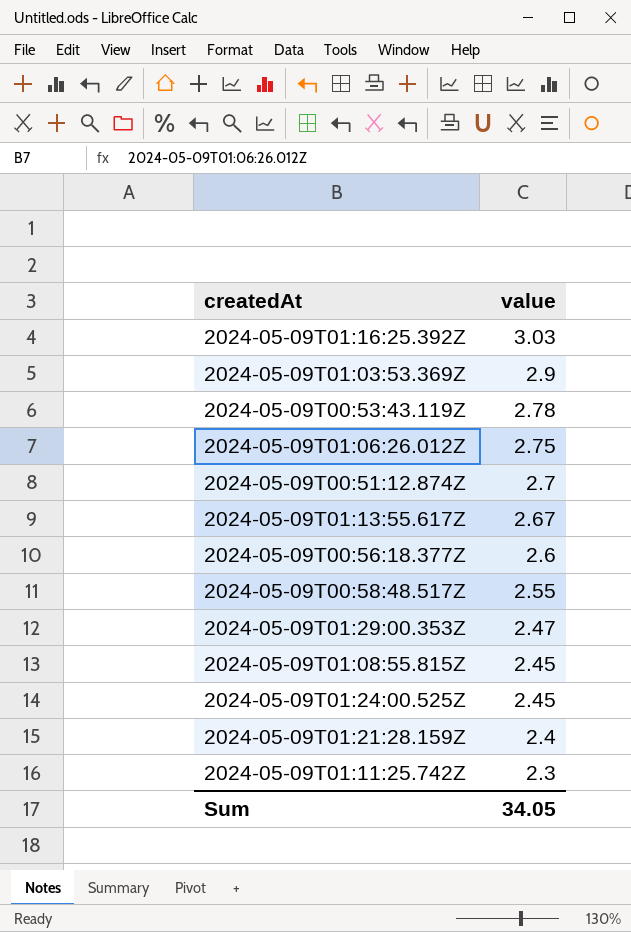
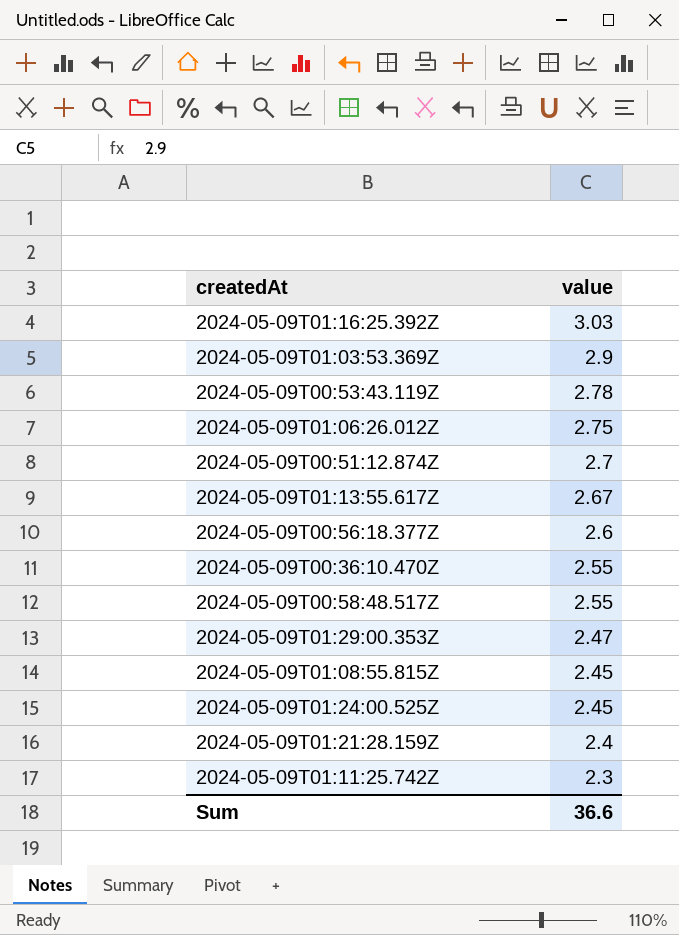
row 2024-05-09T00:36:10.470Z: none -> 2.55
Sum | value: 34.05 -> 36.6

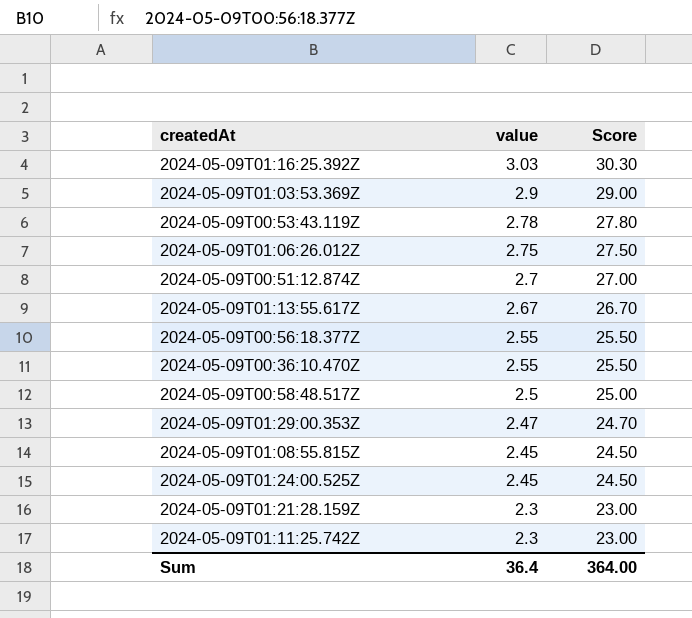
column Score | formula: none -> [value] * 10
2024-05-09T00:56:18.377Z | value: 2.6 -> 2.55
2024-05-09T00:58:48.517Z | value: 2.55 -> 2.5
2024-05-09T01:21:28.159Z | value: 2.4 -> 2.3
Sum | value: 36.6 -> 36.4

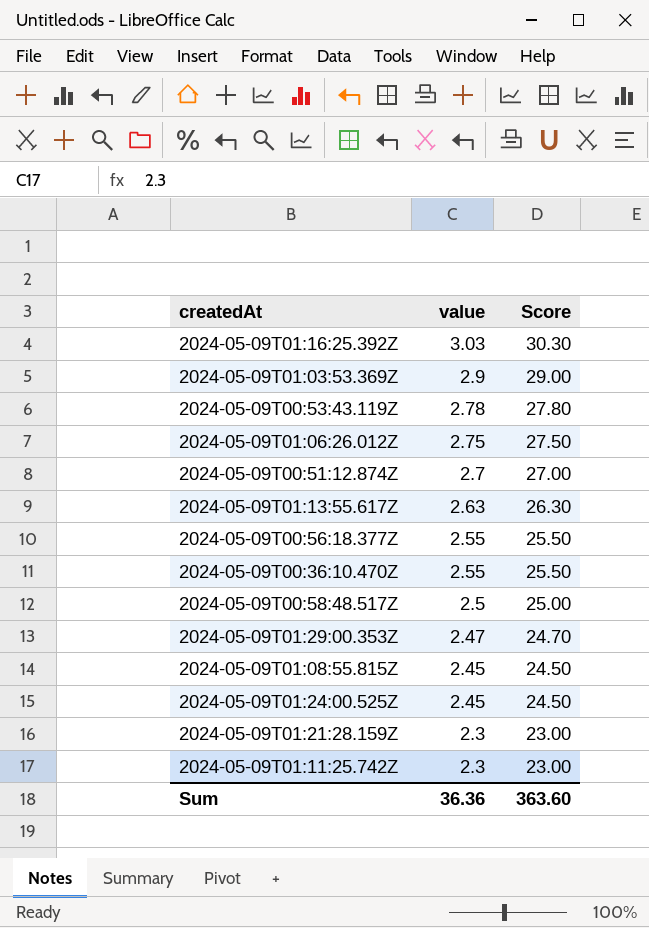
2024-05-09T01:13:55.617Z | value: 2.67 -> 2.63
2024-05-09T01:13:55.617Z | Score: 26.70 -> 26.30
Sum | value: 36.4 -> 36.36
Sum | Score: 364.00 -> 363.60

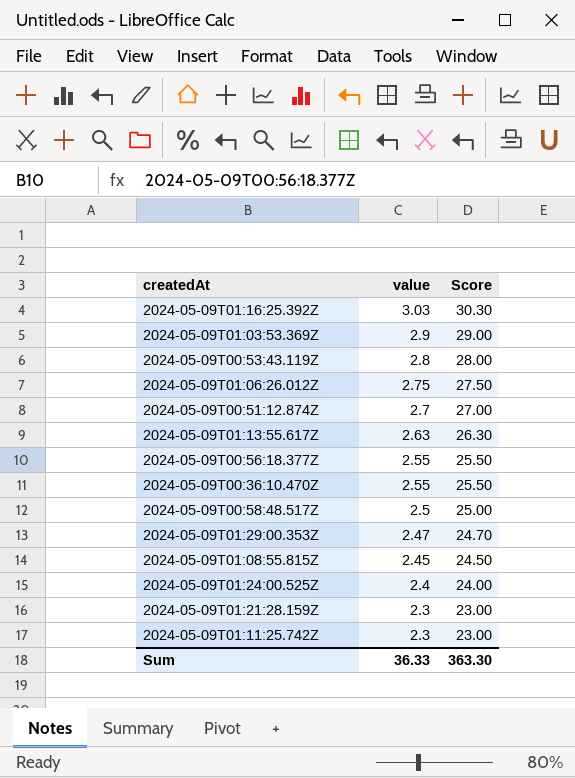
2024-05-09T00:53:43.119Z | value: 2.78 -> 2.8
2024-05-09T00:53:43.119Z | Score: 27.80 -> 28.00
2024-05-09T01:24:00.525Z | value: 2.45 -> 2.4
2024-05-09T01:24:00.525Z | Score: 24.50 -> 24.00
Sum | value: 36.36 -> 36.33
Sum | Score: 363.60 -> 363.30

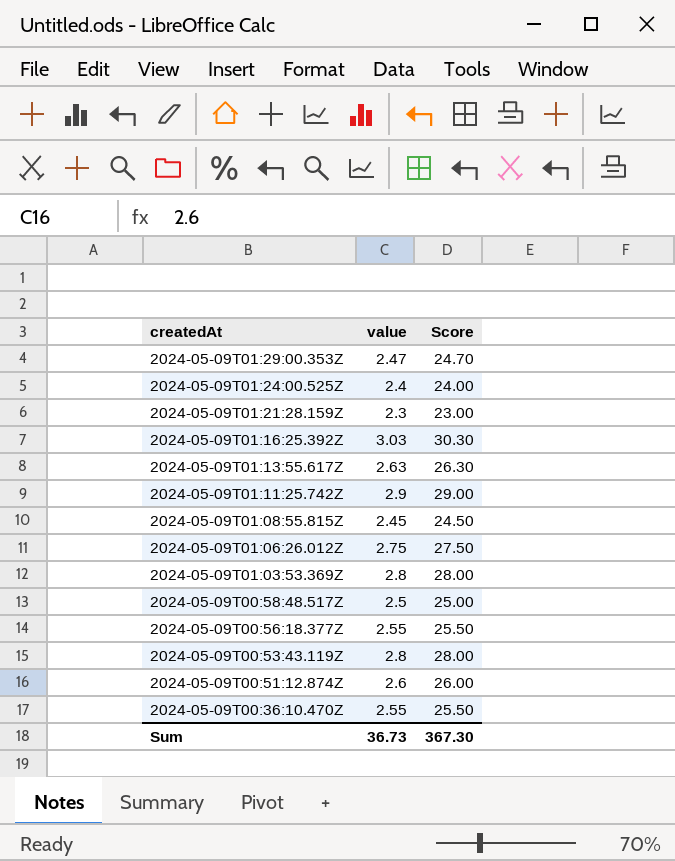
row order: value descending -> createdAt descending
2024-05-09T01:11:25.742Z | value: 2.3 -> 2.9
2024-05-09T01:11:25.742Z | Score: 23.00 -> 29.00
2024-05-09T01:03:53.369Z | value: 2.9 -> 2.8
2024-05-09T01:03:53.369Z | Score: 29.00 -> 28.00
2024-05-09T00:51:12.874Z | value: 2.7 -> 2.6
2024-05-09T00:51:12.874Z | Score: 27.00 -> 26.00
Sum | value: 36.33 -> 36.73
Sum | Score: 363.30 -> 367.30

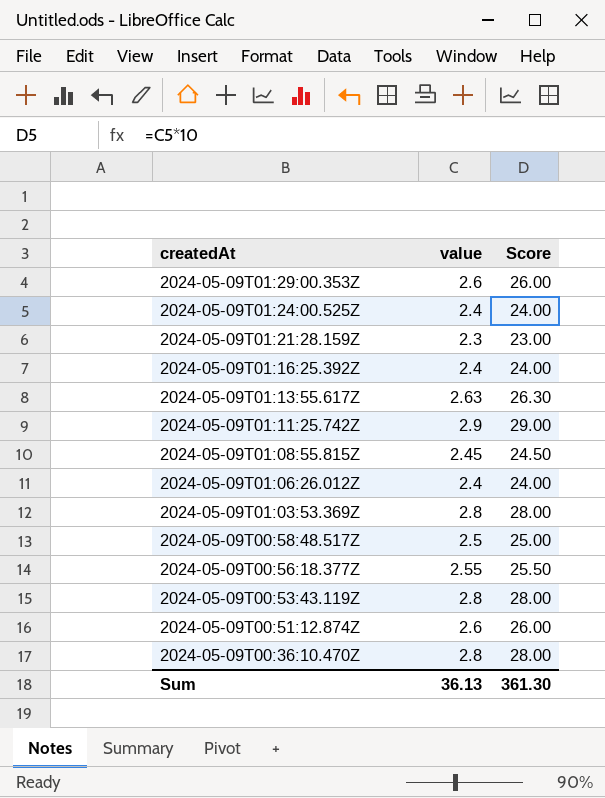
2024-05-09T01:29:00.353Z | value: 2.47 -> 2.6
2024-05-09T01:29:00.353Z | Score: 24.70 -> 26.00
2024-05-09T01:16:25.392Z | value: 3.03 -> 2.4
2024-05-09T01:16:25.392Z | Score: 30.30 -> 24.00
2024-05-09T01:06:26.012Z | value: 2.75 -> 2.4
2024-05-09T01:06:26.012Z | Score: 27.50 -> 24.00
2024-05-09T00:36:10.470Z | value: 2.55 -> 2.8
2024-05-09T00:36:10.470Z | Score: 25.50 -> 28.00
Sum | value: 36.73 -> 36.13
Sum | Score: 367.30 -> 361.30

